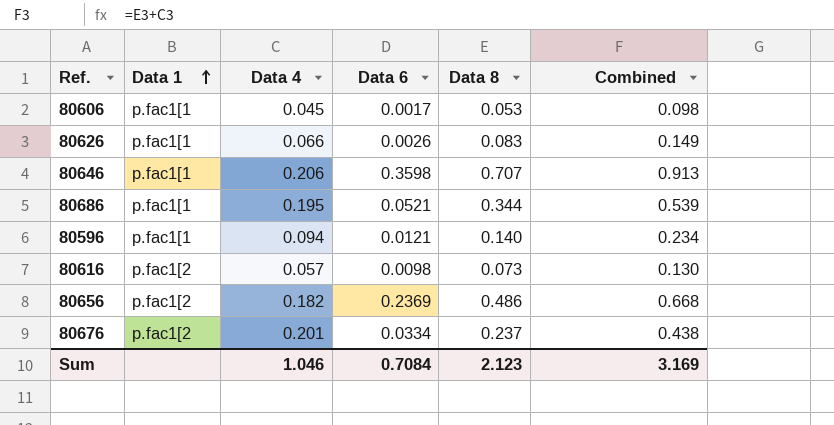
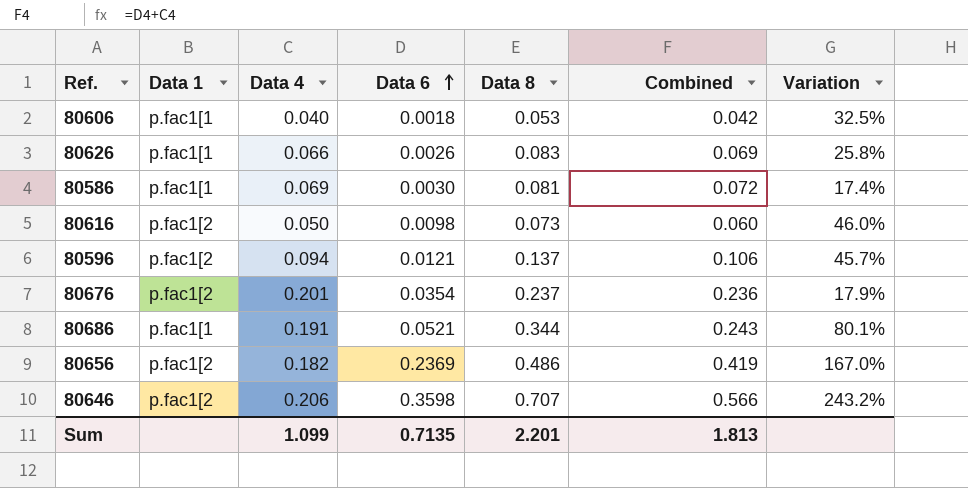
row order: Data 1 ascending -> Data 6 ascending
column Combined | formula: [Data 4] + [Data 8] -> [Data 4] + [Data 6]
column Variation | formula: none -> ([Data 8] - [Data 4]) / [Data 4]
80606 | Data 4: 0.045 -> 0.040
80606 | Data 6: 0.0017 -> 0.0018
row 80586: none -> p.fac1[1 | 0.069 | 0.0030 | 0.081 | 0.072 | 17.4%
80616 | Data 4: 0.057 -> 0.050
80596 | Data 1: p.fac1[1 -> p.fac1[2
80596 | Data 8: 0.140 -> 0.137
80676 | Data 6: 0.0334 -> 0.0354
80686 | Data 4: 0.195 -> 0.191
80646 | Data 1: p.fac1[1 -> p.fac1[2
Sum | Data 4: 1.046 -> 1.099
Sum | Data 6: 0.7084 -> 0.7135
Sum | Data 8: 2.123 -> 2.201
Sum | Combined: 3.169 -> 1.813

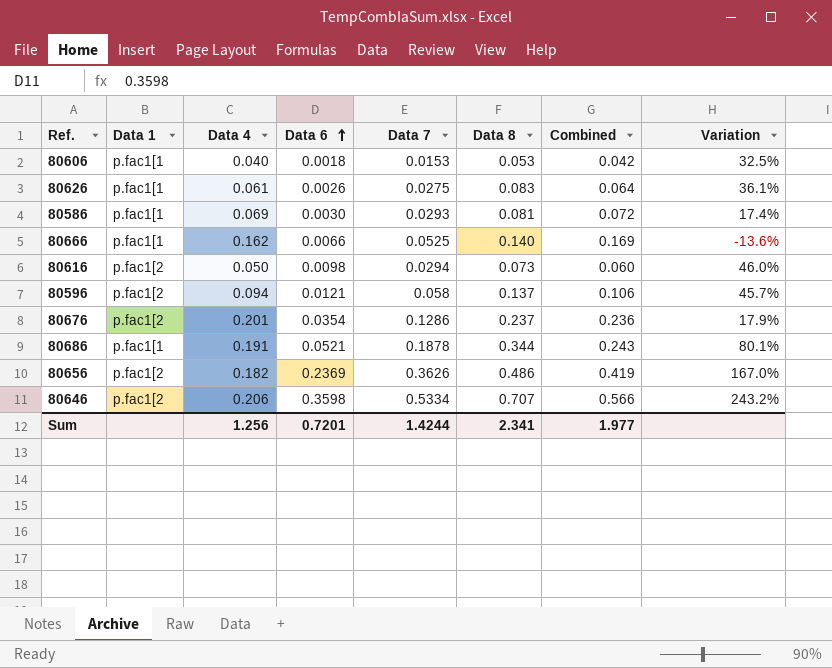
column Data 7 | position: none -> 5
80626 | Data 4: 0.066 -> 0.061
80626 | Combined: 0.069 -> 0.064
80626 | Variation: 25.8% -> 36.1%
row 80666: none -> p.fac1[1 | 0.162 | 0.0066 | 0.0525 | 0.140 | 0.169 | -13.6%
Sum | Data 4: 1.099 -> 1.256
Sum | Data 6: 0.7135 -> 0.7201
Sum | Data 8: 2.201 -> 2.341
Sum | Combined: 1.813 -> 1.977

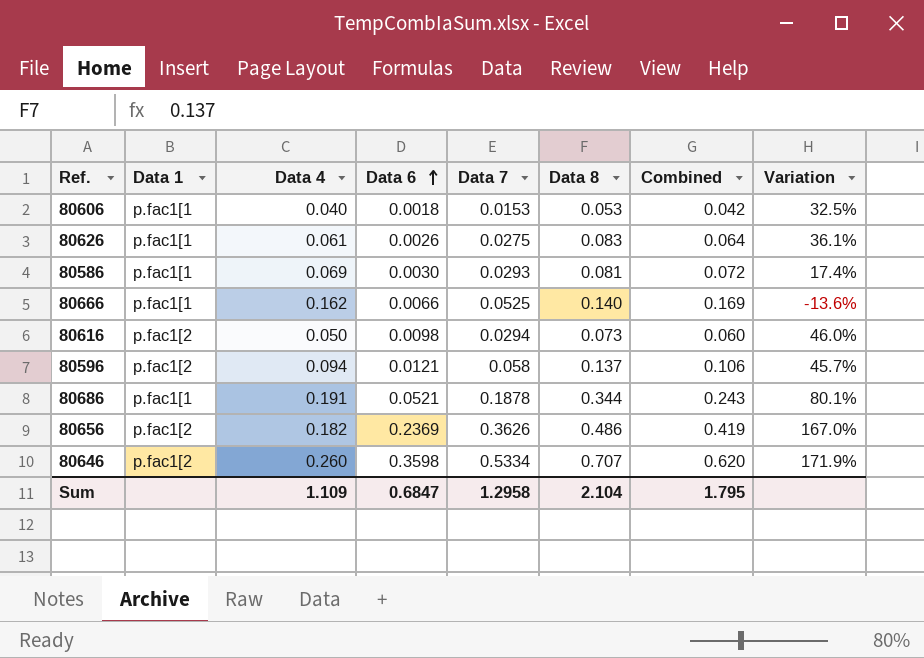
row 80676: p.fac1[2 | 0.201 | 0.0354 | 0.1286 | 0.237 | 0.236 | 17.9% -> none
80646 | Data 4: 0.206 -> 0.260
80646 | Combined: 0.566 -> 0.620
80646 | Variation: 243.2% -> 171.9%
Sum | Data 4: 1.256 -> 1.109
Sum | Data 6: 0.7201 -> 0.6847
Sum | Data 7: 1.4244 -> 1.2958
Sum | Data 8: 2.341 -> 2.104
Sum | Combined: 1.977 -> 1.795

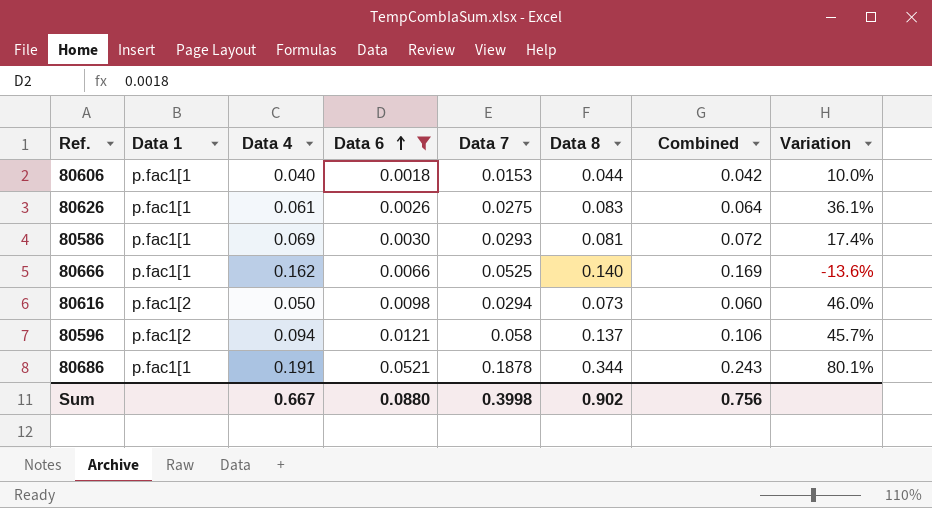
filter: none -> Data 6 <= 0.0521
80606 | Data 8: 0.053 -> 0.044
80606 | Variation: 32.5% -> 10.0%
Sum | Data 4: 1.109 -> 0.667
Sum | Data 6: 0.6847 -> 0.0880
Sum | Data 7: 1.2958 -> 0.3998
Sum | Data 8: 2.104 -> 0.902
Sum | Combined: 1.795 -> 0.756

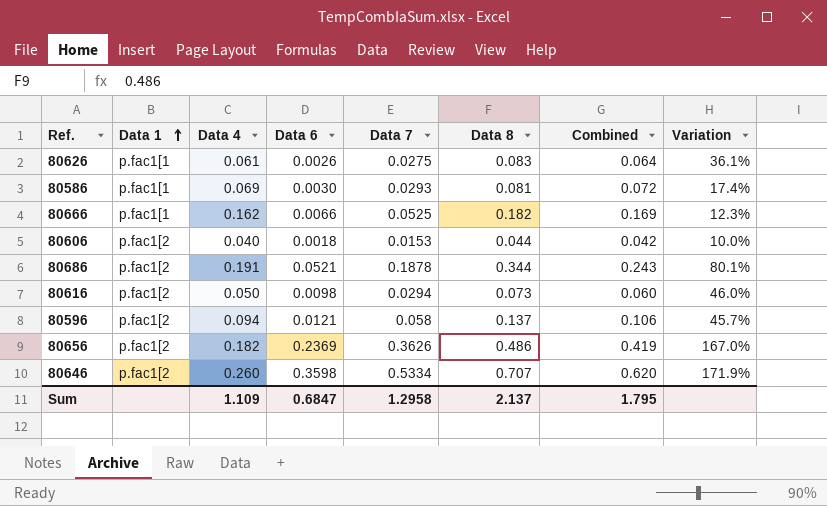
filter: Data 6 <= 0.0521 -> none
row order: Data 6 ascending -> Data 1 ascending
80666 | Data 8: 0.140 -> 0.182
80666 | Variation: -13.6% -> 12.3%
80606 | Data 1: p.fac1[1 -> p.fac1[2
80686 | Data 1: p.fac1[1 -> p.fac1[2
Sum | Data 4: 0.667 -> 1.109
Sum | Data 6: 0.0880 -> 0.6847
Sum | Data 7: 0.3998 -> 1.2958
Sum | Data 8: 0.902 -> 2.137
Sum | Combined: 0.756 -> 1.795

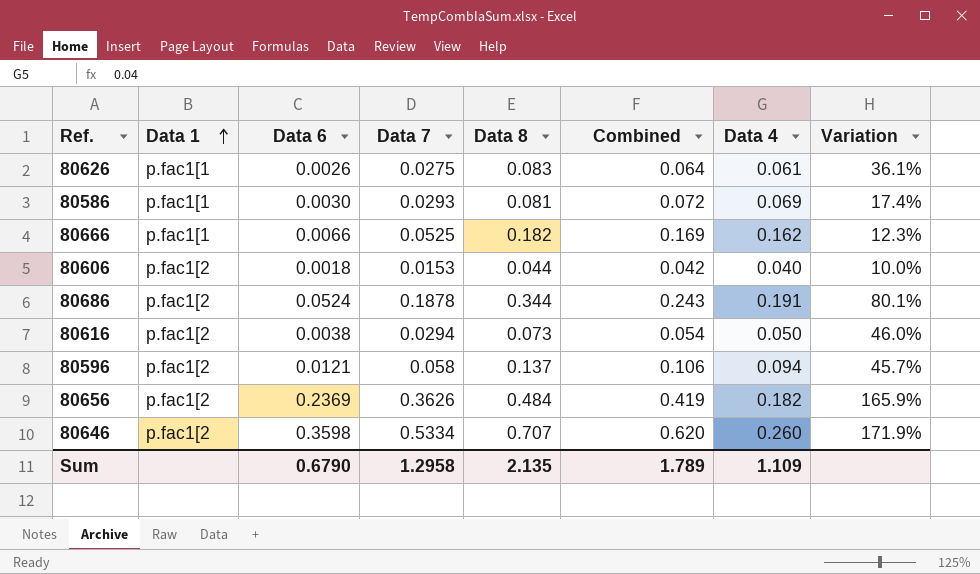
column Data 4 | position: 3 -> 7
80686 | Data 6: 0.0521 -> 0.0524
80616 | Data 6: 0.0098 -> 0.0038
80616 | Combined: 0.060 -> 0.054
80656 | Data 8: 0.486 -> 0.484
80656 | Variation: 167.0% -> 165.9%
Sum | Data 6: 0.6847 -> 0.6790
Sum | Data 8: 2.137 -> 2.135
Sum | Combined: 1.795 -> 1.789

